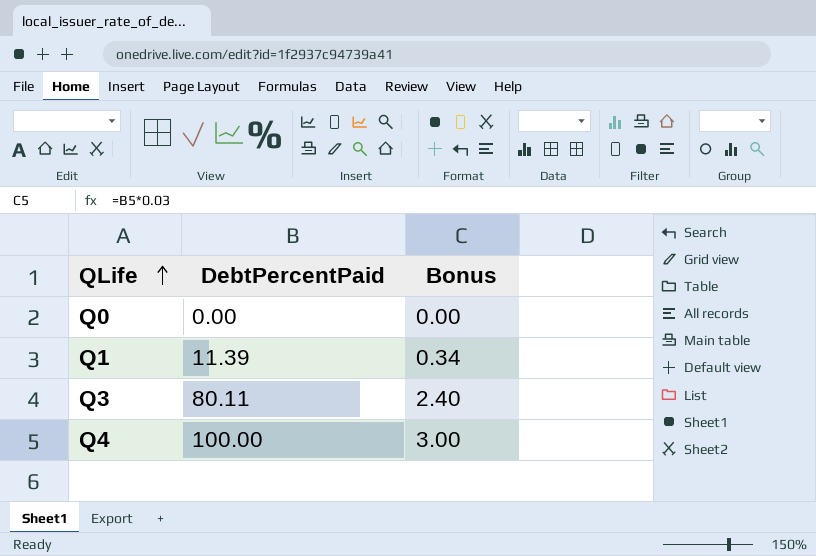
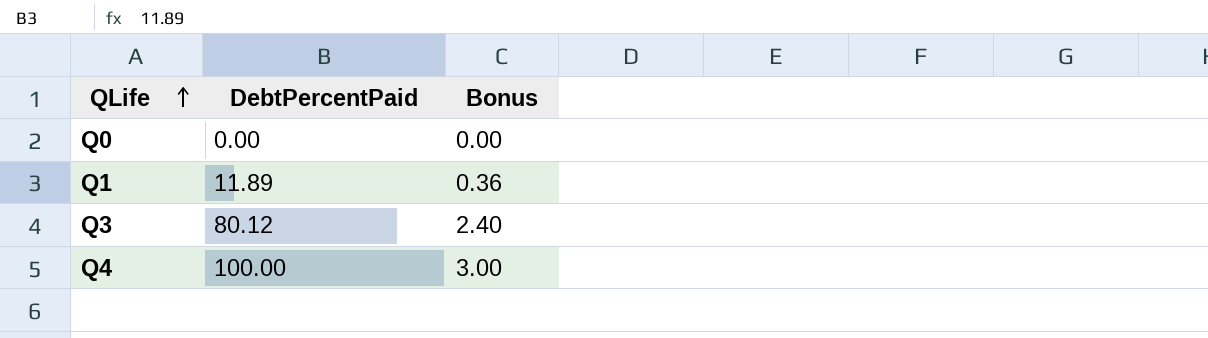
Q1 | DebtPercentPaid: 11.39 -> 11.89
Q1 | Bonus: 0.34 -> 0.36
Q3 | DebtPercentPaid: 80.11 -> 80.12

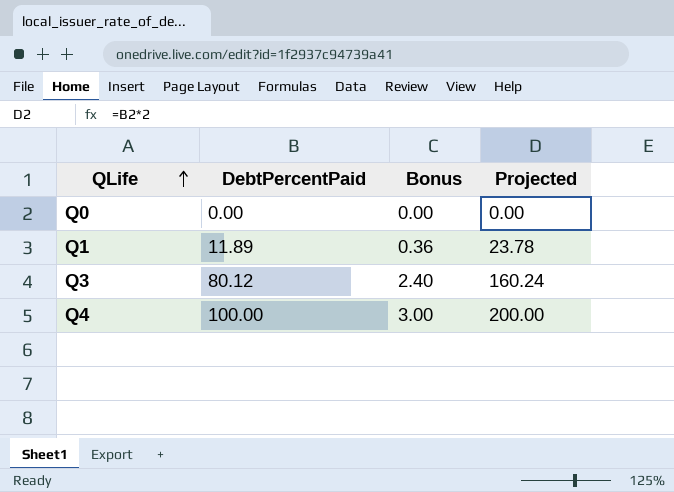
column Projected | formula: none -> [DebtPercentPaid] * 2

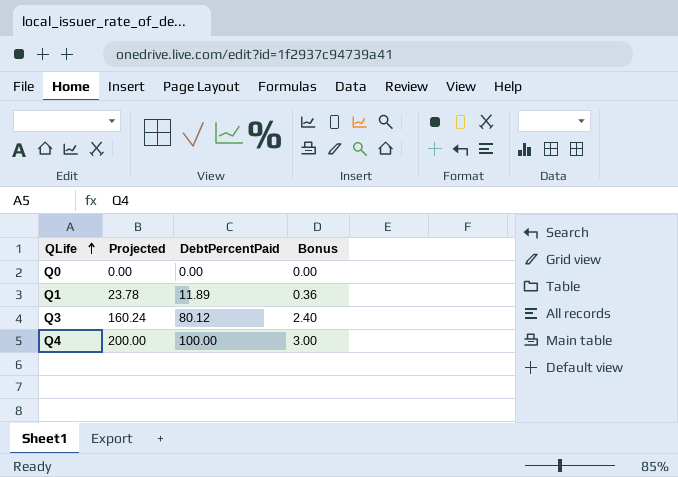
column Projected | position: 4 -> 2

